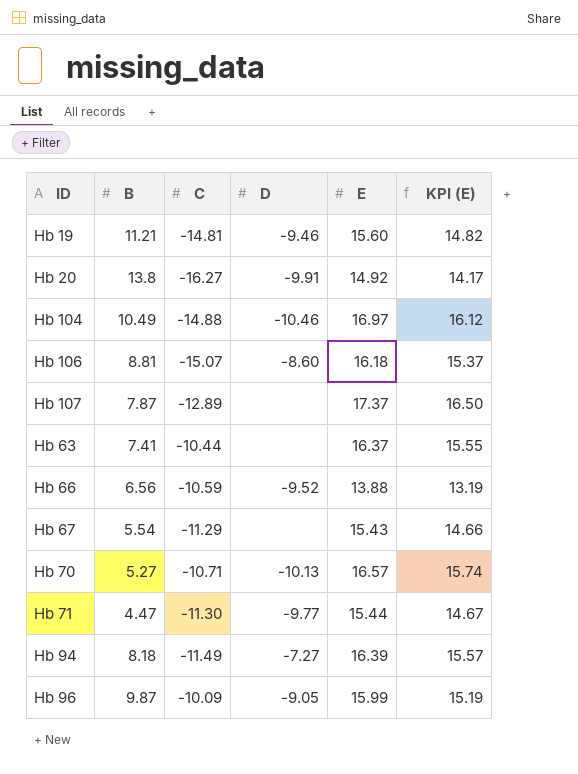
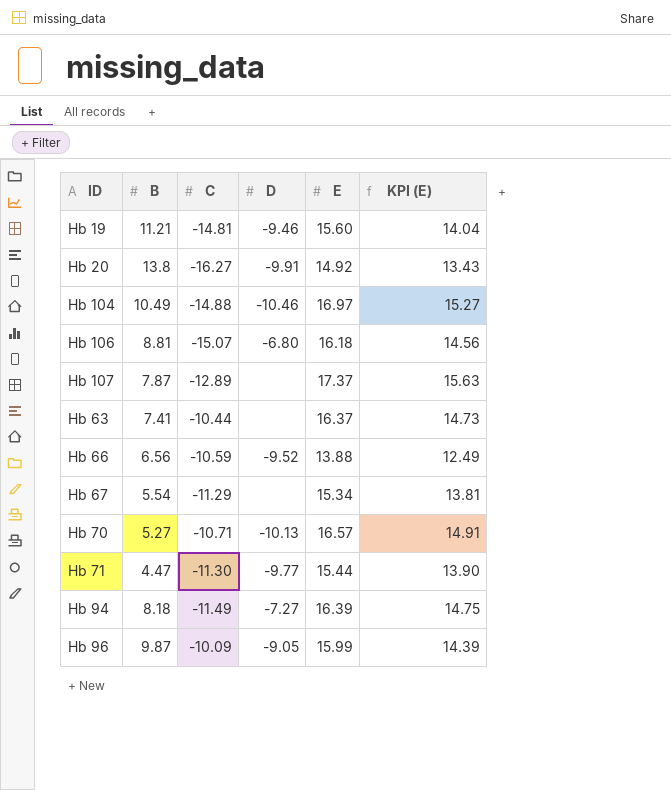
column KPI (E) | formula: [E] * 0.95 -> [E] * 0.9
Hb 106 | D: -8.60 -> -6.80
Hb 67 | E: 15.43 -> 15.34

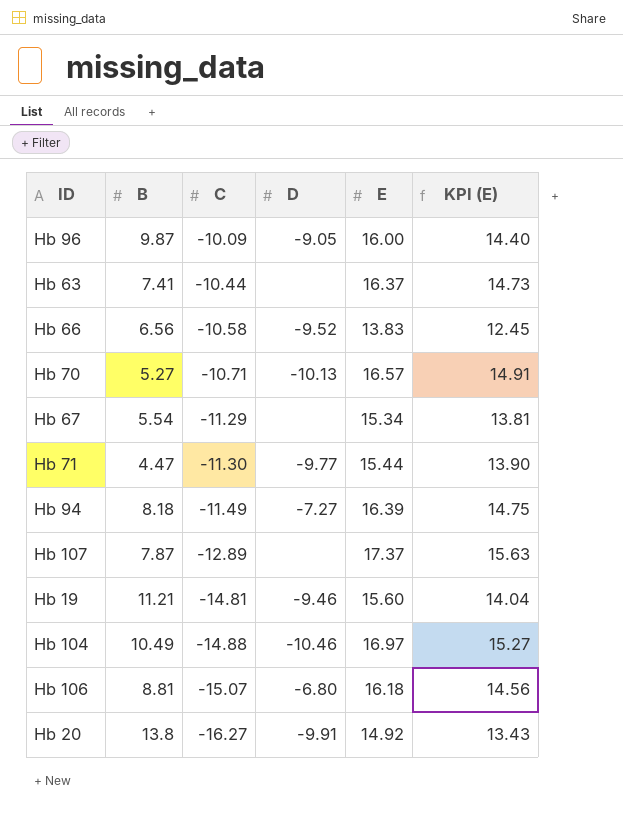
row order: none -> C descending
Hb 96 | E: 15.99 -> 16.00
Hb 96 | KPI (E): 14.39 -> 14.40
Hb 66 | C: -10.59 -> -10.58
Hb 66 | E: 13.88 -> 13.83
Hb 66 | KPI (E): 12.49 -> 12.45

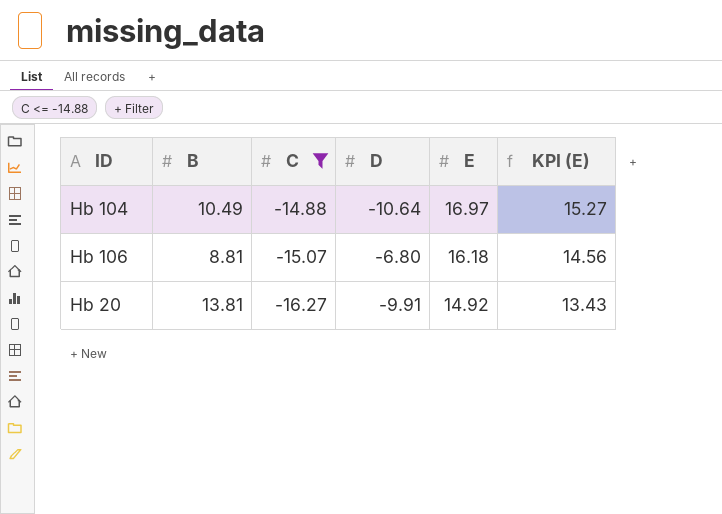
filter: none -> C <= -14.88
Hb 104 | D: -10.46 -> -10.64
Hb 20 | B: 13.8 -> 13.81

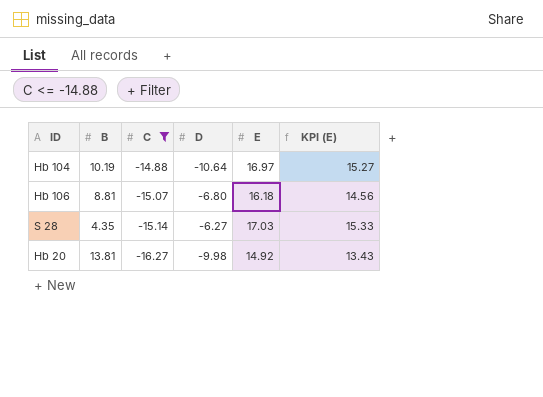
Hb 104 | B: 10.49 -> 10.19
row S 28: none -> 4.35 | -15.14 | -6.27 | 17.03 | 15.33
Hb 20 | D: -9.91 -> -9.98

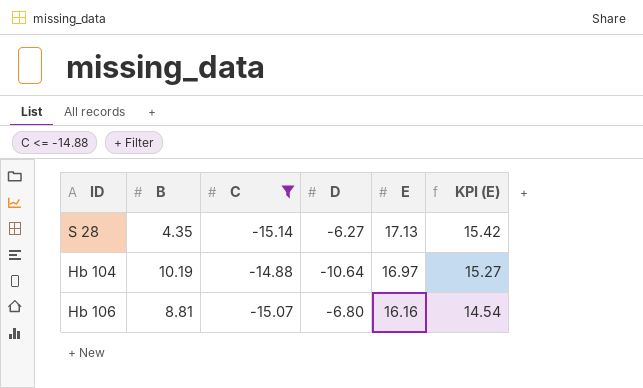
row order: C descending -> E descending
row Hb 20: 13.81 | -16.27 | -9.98 | 14.92 | 13.43 -> none
S 28 | E: 17.03 -> 17.13
S 28 | KPI (E): 15.33 -> 15.42
Hb 106 | E: 16.18 -> 16.16
Hb 106 | KPI (E): 14.56 -> 14.54

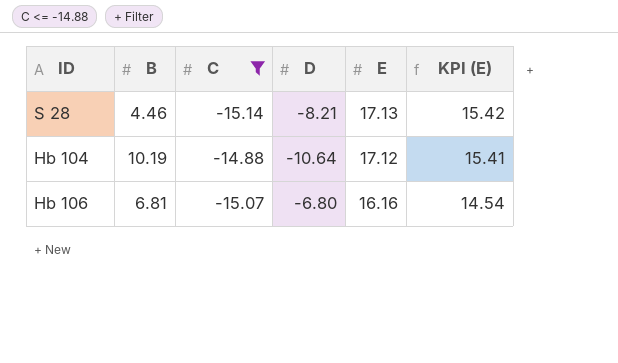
S 28 | B: 4.35 -> 4.46
S 28 | D: -6.27 -> -8.21
Hb 104 | E: 16.97 -> 17.12
Hb 104 | KPI (E): 15.27 -> 15.41
Hb 106 | B: 8.81 -> 6.81

